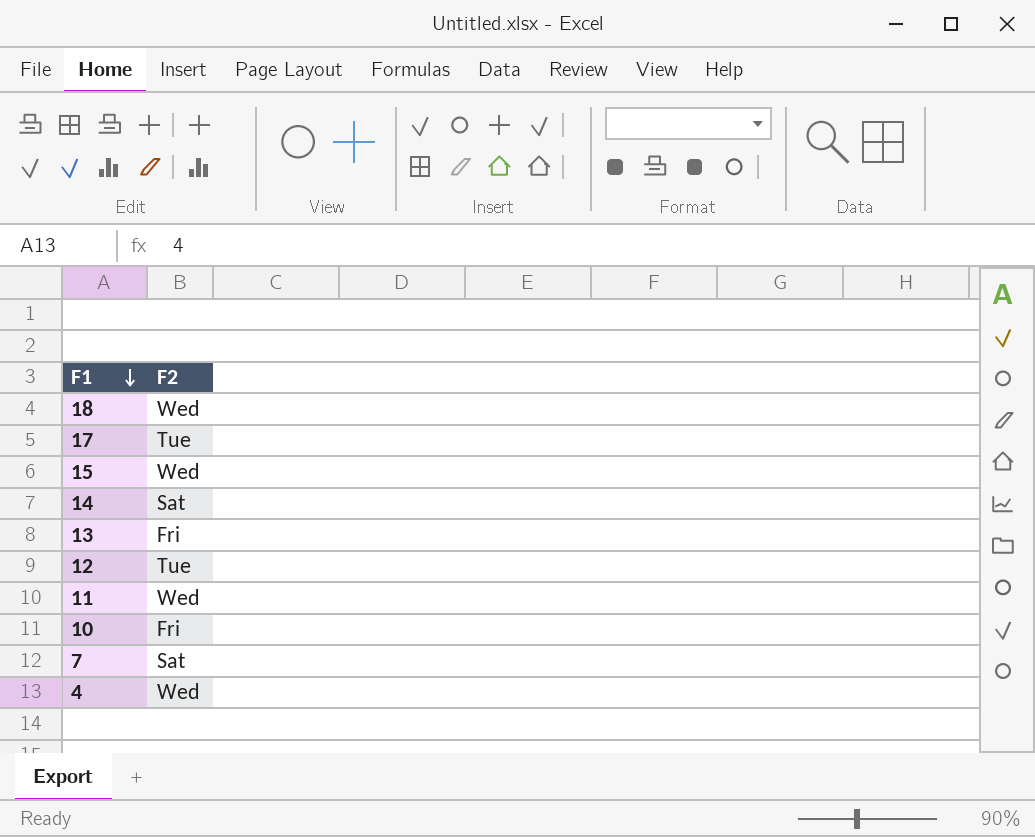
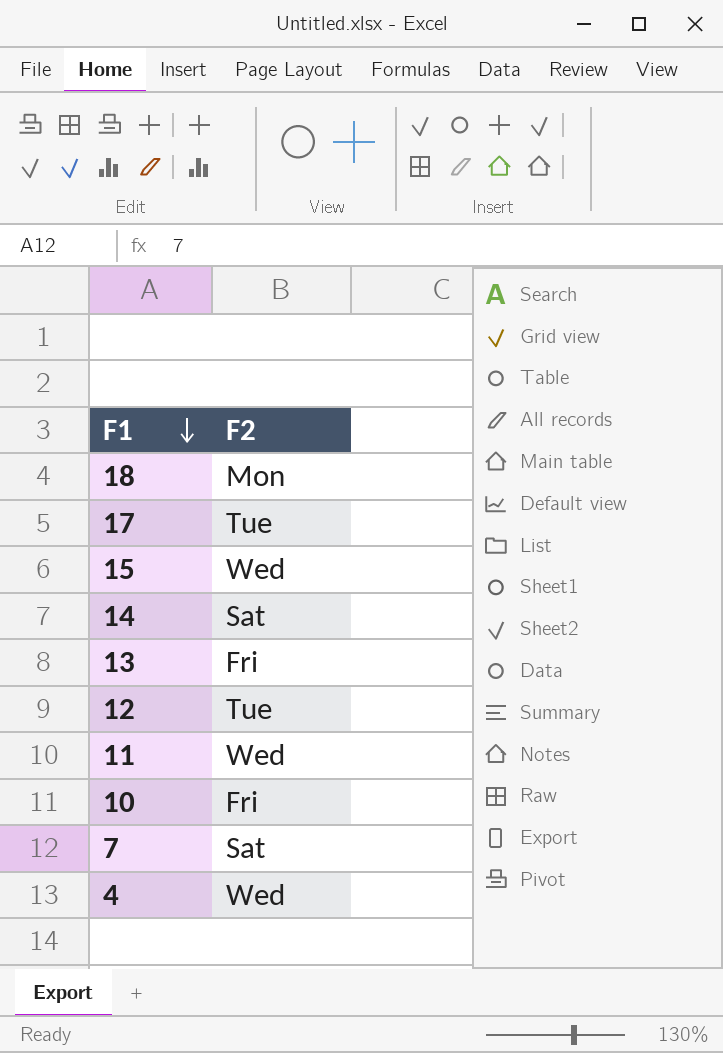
18 | F2: Wed -> Mon

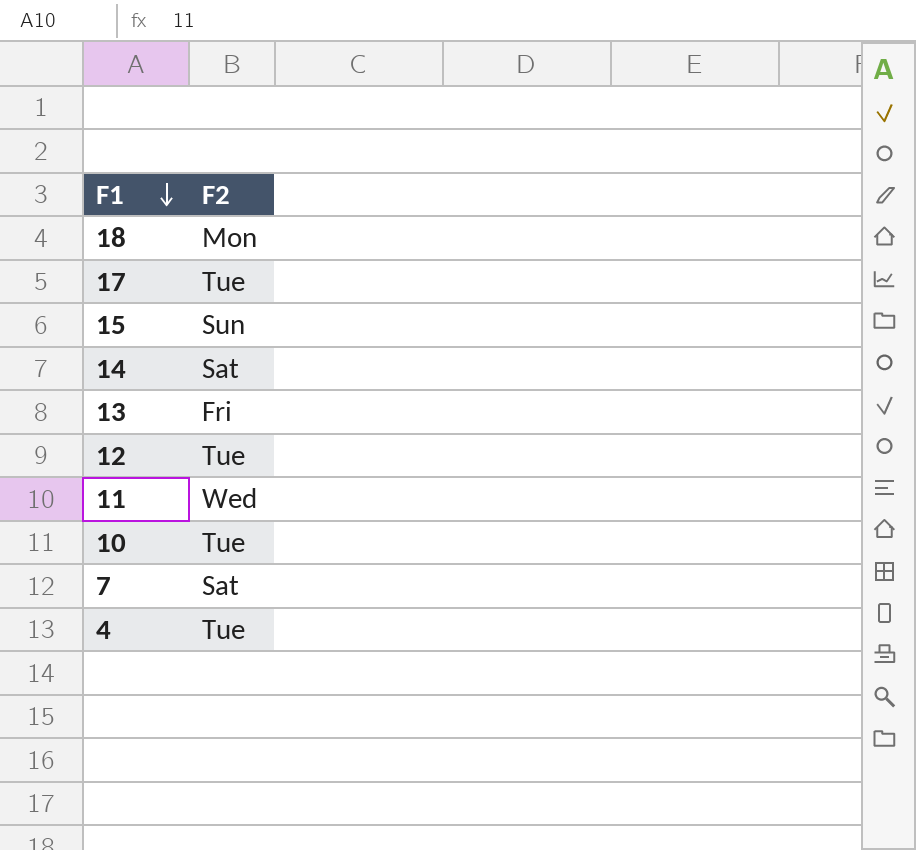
15 | F2: Wed -> Sun
10 | F2: Fri -> Tue
4 | F2: Wed -> Tue

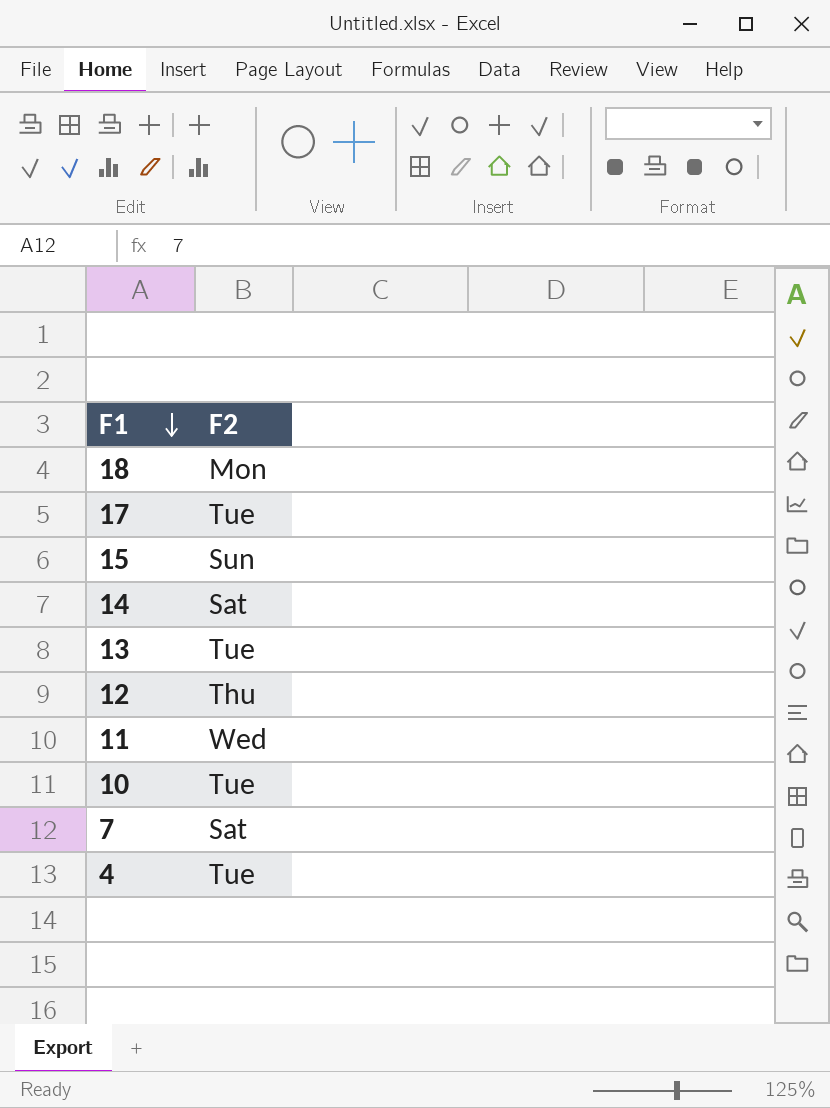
13 | F2: Fri -> Tue
12 | F2: Tue -> Thu

